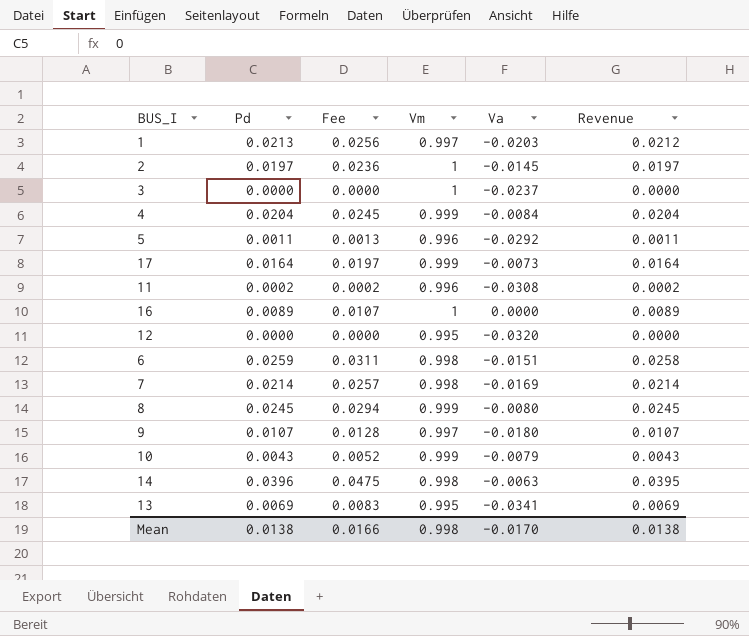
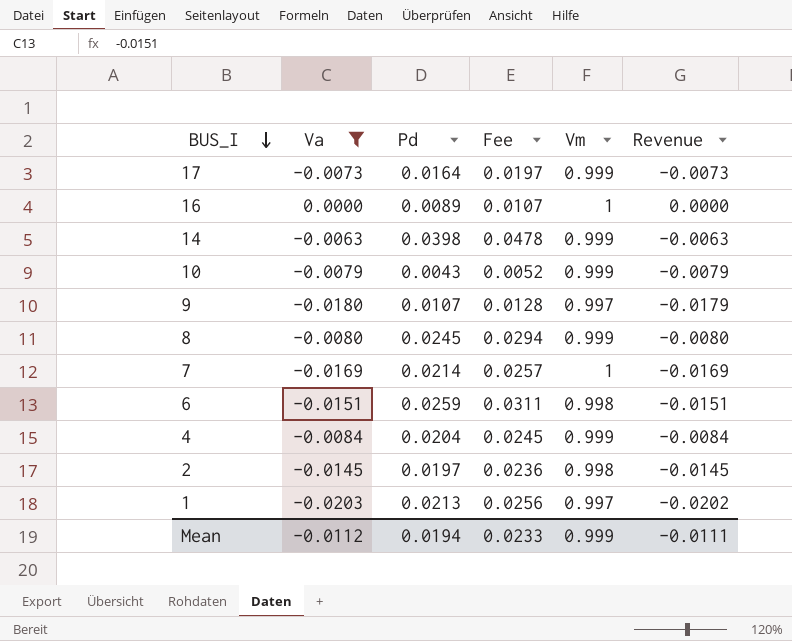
filter: none -> Va >= -0.0203
row order: none -> BUS_I descending
column Va | position: 5 -> 2
column Revenue | formula: [Pd] * [Vm] -> [Va] * [Vm]
14 | Pd: 0.0396 -> 0.0398
14 | Fee: 0.0475 -> 0.0478
14 | Vm: 0.998 -> 0.999
7 | Vm: 0.998 -> 1
2 | Vm: 1 -> 0.998
Mean | Va: -0.0170 -> -0.0112
Mean | Pd: 0.0138 -> 0.0194
Mean | Fee: 0.0166 -> 0.0233
Mean | Vm: 0.998 -> 0.999
Mean | Revenue: 0.0138 -> -0.0111

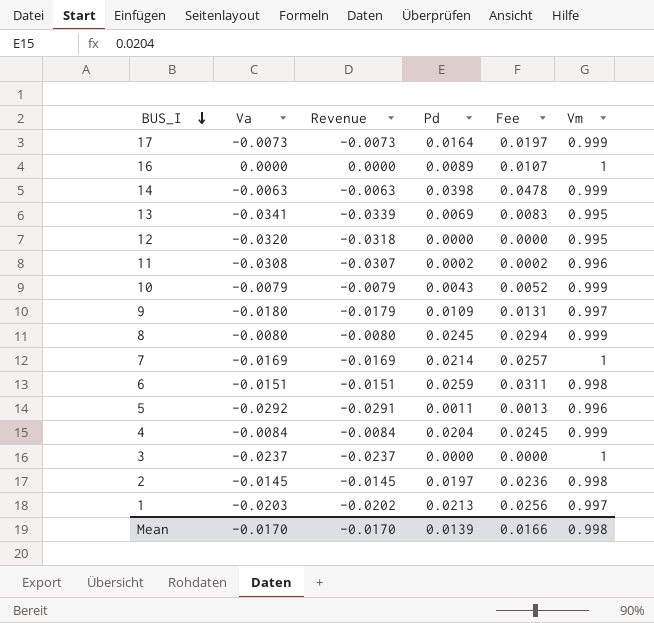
filter: Va >= -0.0203 -> none
column Revenue | position: 6 -> 3
9 | Pd: 0.0107 -> 0.0109
9 | Fee: 0.0128 -> 0.0131
Mean | Va: -0.0112 -> -0.0170
Mean | Revenue: -0.0111 -> -0.0170
Mean | Pd: 0.0194 -> 0.0139
Mean | Fee: 0.0233 -> 0.0166
Mean | Vm: 0.999 -> 0.998

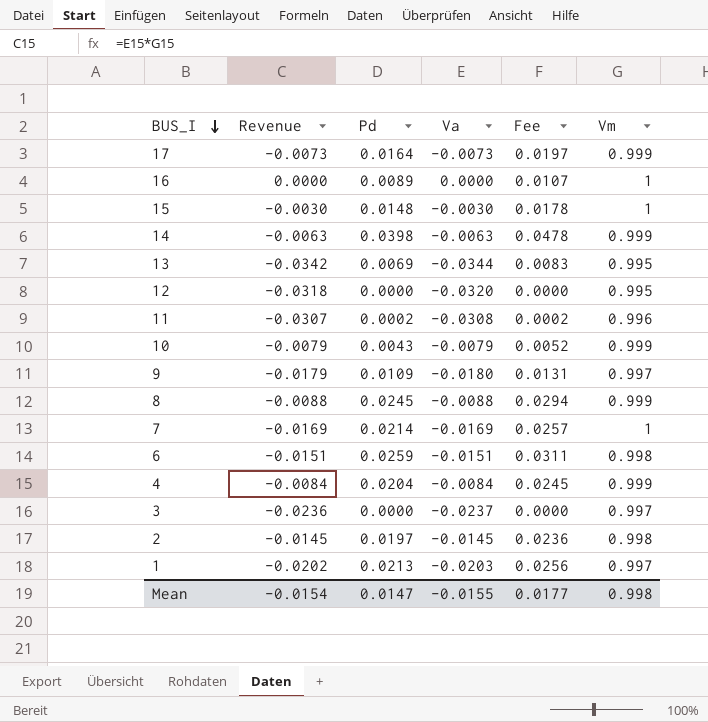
column Va | position: 2 -> 4
row 5: -0.0292 | -0.0291 | 0.0011 | 0.0013 | 0.996 -> none
row 15: none -> -0.0030 | 0.0148 | -0.0030 | 0.0178 | 1
13 | Revenue: -0.0339 -> -0.0342
13 | Va: -0.0341 -> -0.0344
8 | Revenue: -0.0080 -> -0.0088
8 | Va: -0.0080 -> -0.0088
3 | Revenue: -0.0237 -> -0.0236
3 | Vm: 1 -> 0.997
Mean | Revenue: -0.0170 -> -0.0154
Mean | Pd: 0.0139 -> 0.0147
Mean | Va: -0.0170 -> -0.0155
Mean | Fee: 0.0166 -> 0.0177

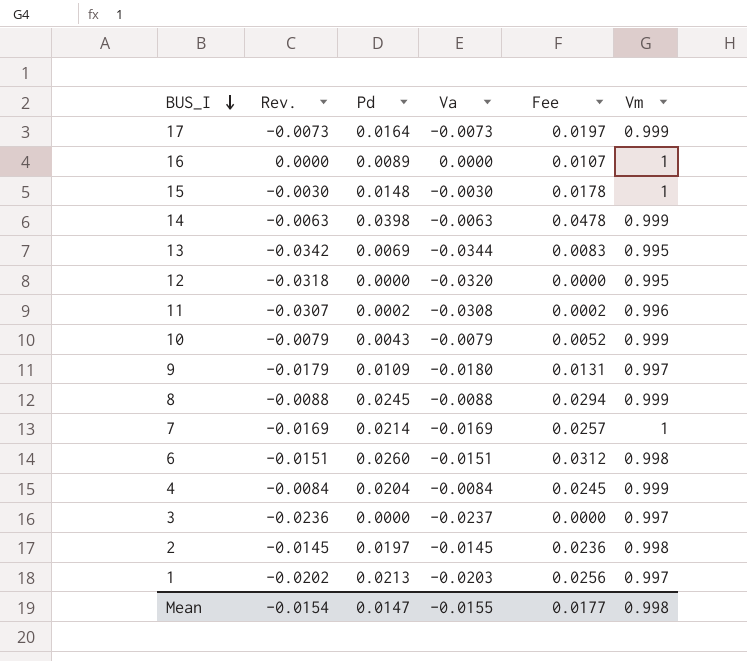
column name: Revenue -> Rev.
6 | Pd: 0.0259 -> 0.0260
6 | Fee: 0.0311 -> 0.0312

